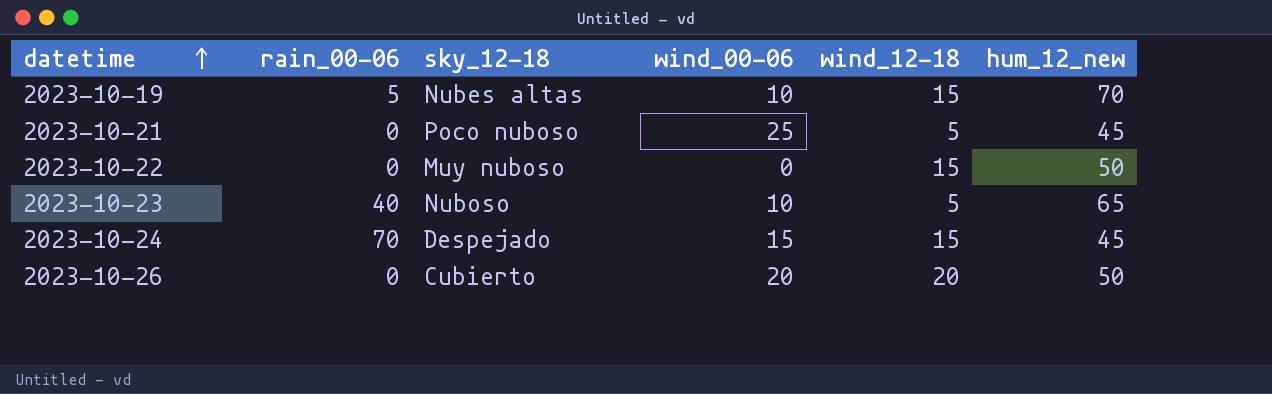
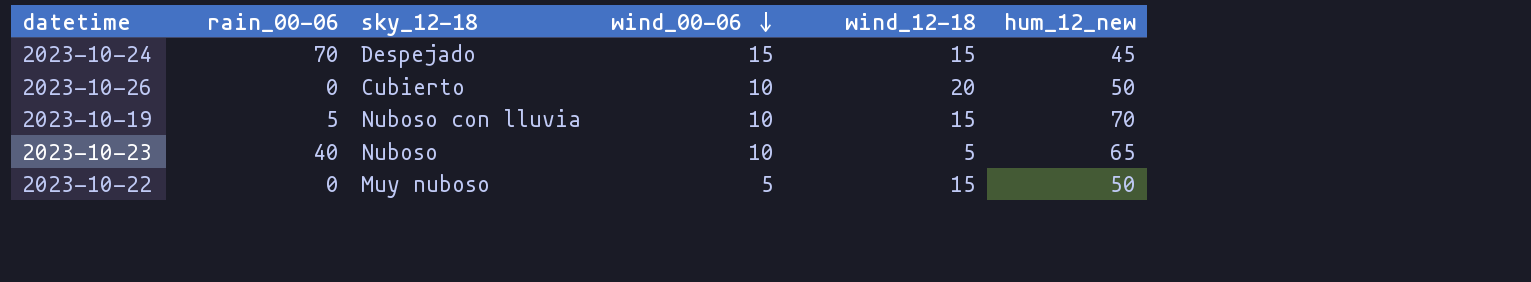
row order: datetime ascending -> wind_00-06 descending
row 2023-10-21: 0 | Poco nuboso | 25 | 5 | 45 -> none
2023-10-26 | wind_00-06: 20 -> 10
2023-10-19 | sky_12-18: Nubes altas -> Nuboso con lluvia
2023-10-22 | wind_00-06: 0 -> 5

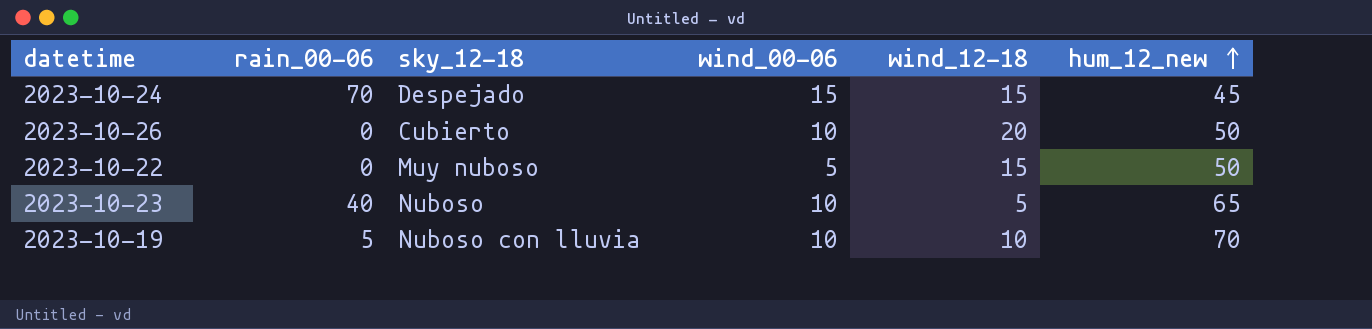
row order: wind_00-06 descending -> hum_12_new ascending
2023-10-19 | wind_12-18: 15 -> 10

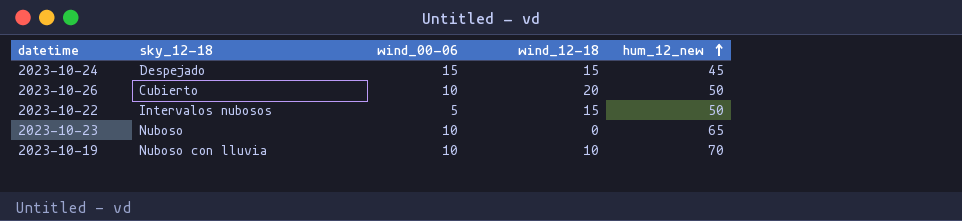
column rain_00-06 | position: 2 -> none
2023-10-22 | sky_12-18: Muy nuboso -> Intervalos nubosos
2023-10-23 | wind_12-18: 5 -> 0

